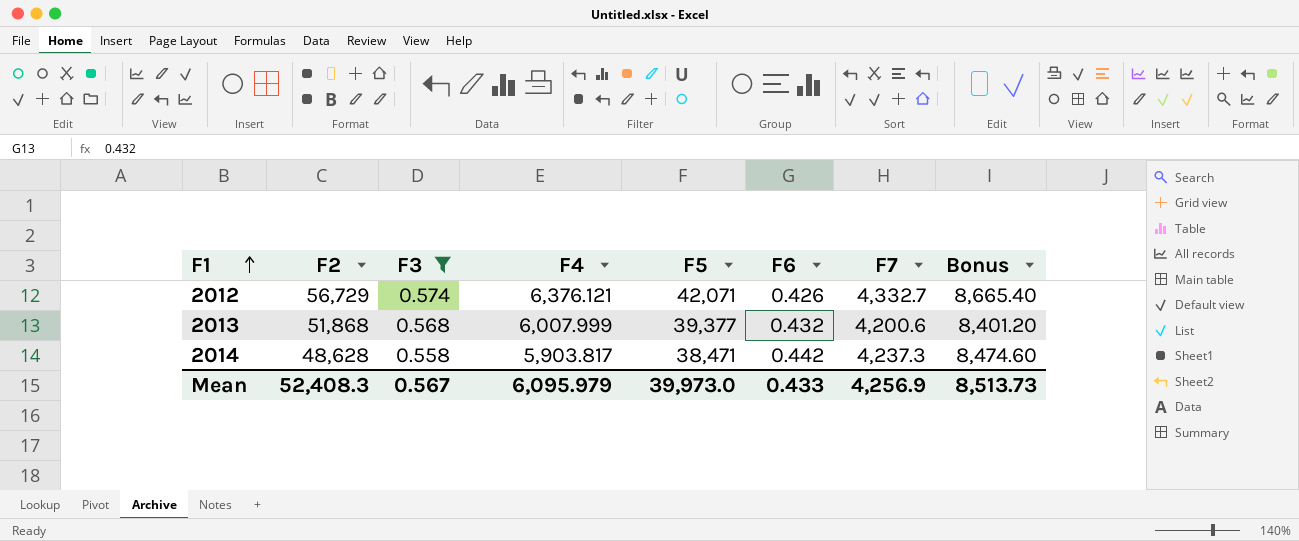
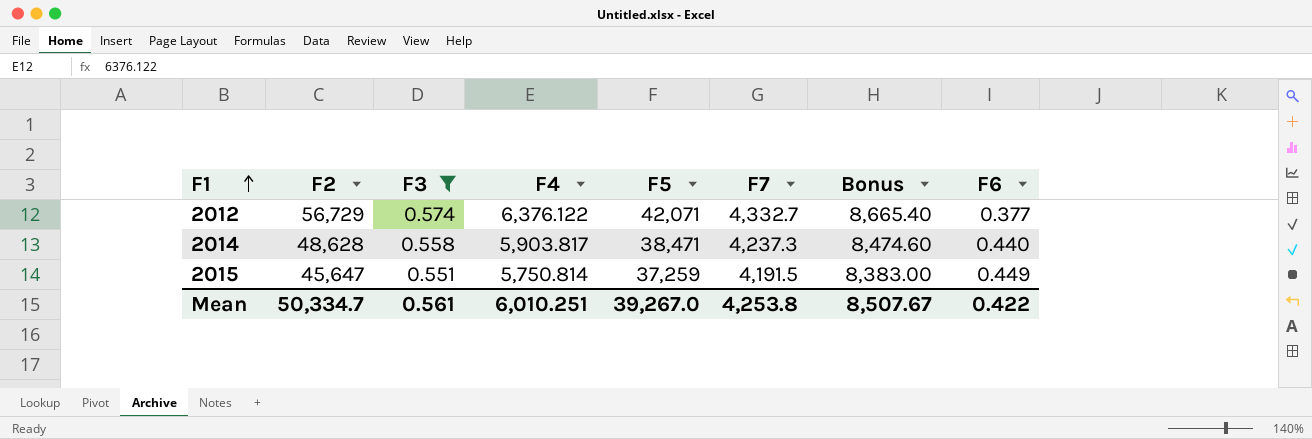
column F6 | position: 6 -> 8
row 2013: 51,868 | 0.568 | 6,007.999 | 39,377 | 0.432 | 4,200.6 | 8,401.20 -> none
2012 | F4: 6,376.121 -> 6,376.122
2012 | F6: 0.426 -> 0.377
2014 | F6: 0.442 -> 0.440
row 2015: none -> 45,647 | 0.551 | 5,750.814 | 37,259 | 4,191.5 | 8,383.00 | 0.449
Mean | F2: 52,408.3 -> 50,334.7
Mean | F3: 0.567 -> 0.561
Mean | F4: 6,095.979 -> 6,010.251
Mean | F5: 39,973.0 -> 39,267.0
Mean | F7: 4,256.9 -> 4,253.8
Mean | Bonus: 8,513.73 -> 8,507.67
Mean | F6: 0.433 -> 0.422

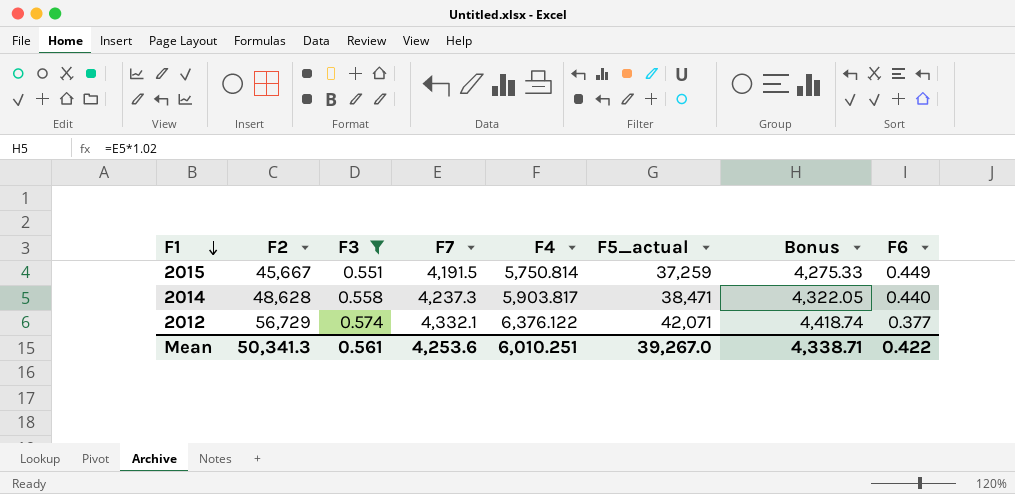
row order: F1 ascending -> F1 descending
column F7 | position: 6 -> 4
column name: F5 -> F5_actual
column Bonus | formula: [F7] * 2 -> [F7] * 1.02
2015 | F2: 45,647 -> 45,667
2012 | F7: 4,332.7 -> 4,332.1
Mean | F2: 50,334.7 -> 50,341.3
Mean | F7: 4,253.8 -> 4,253.6
Mean | Bonus: 8,507.67 -> 4,338.71

